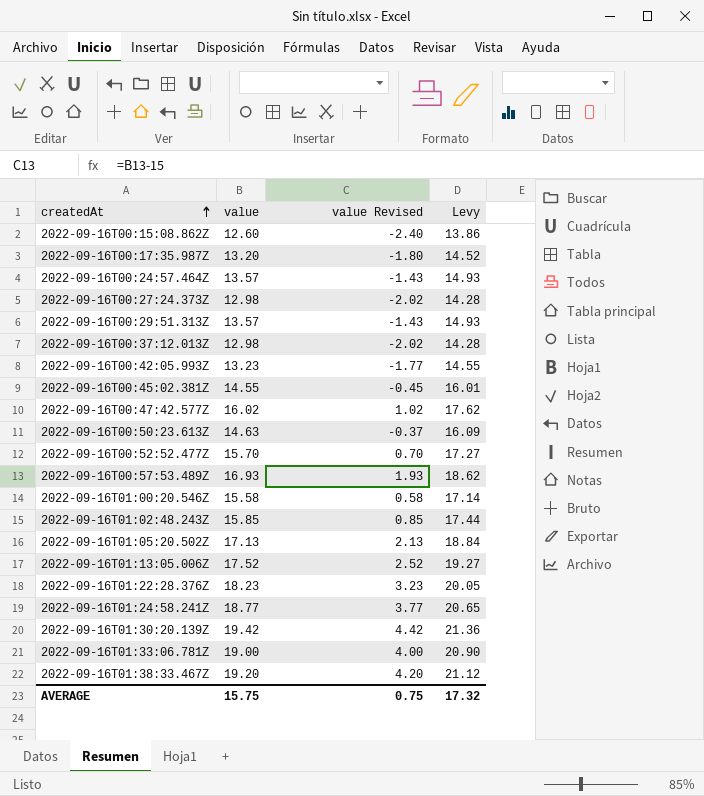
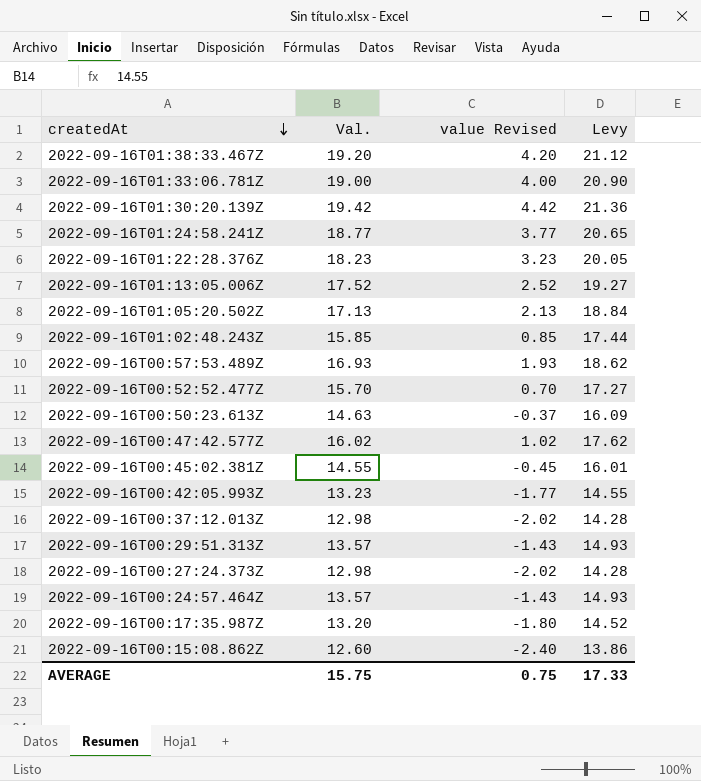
row order: createdAt ascending -> createdAt descending
column name: value -> Val.
row 2022-09-16T01:00:20.546Z: 15.58 | 0.58 | 17.14 -> none
AVERAGE | Levy: 17.32 -> 17.33

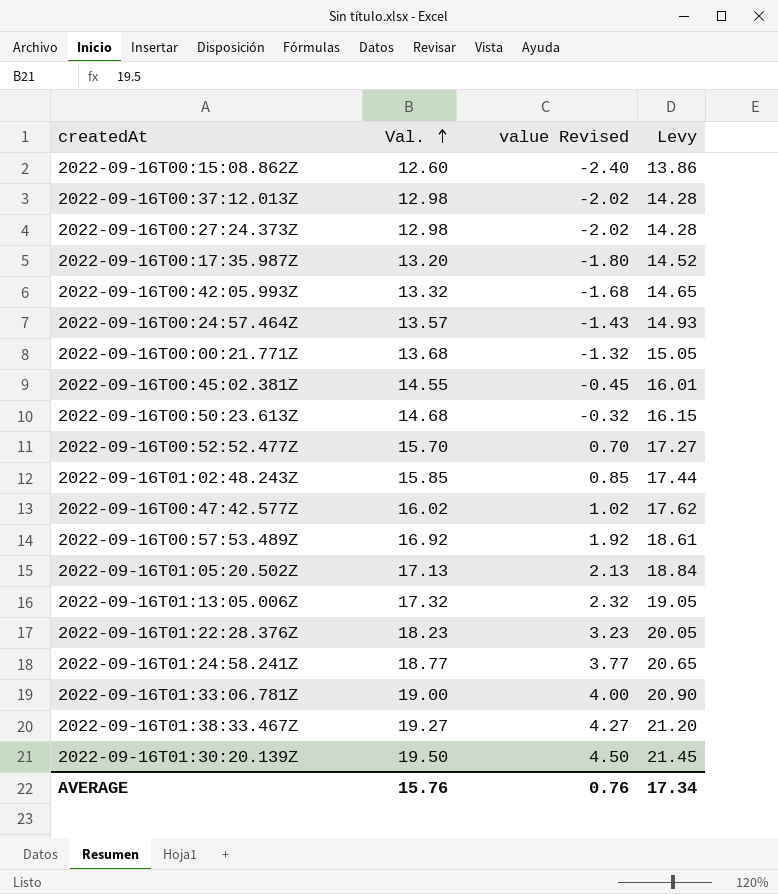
row order: createdAt descending -> Val. ascending
row 2022-09-16T00:29:51.313Z: 13.57 | -1.43 | 14.93 -> none
2022-09-16T00:42:05.993Z | Val.: 13.23 -> 13.32
2022-09-16T00:42:05.993Z | value Revised: -1.77 -> -1.68
2022-09-16T00:42:05.993Z | Levy: 14.55 -> 14.65
row 2022-09-16T00:00:21.771Z: none -> 13.68 | -1.32 | 15.05
2022-09-16T00:50:23.613Z | Val.: 14.63 -> 14.68
2022-09-16T00:50:23.613Z | value Revised: -0.37 -> -0.32
2022-09-16T00:50:23.613Z | Levy: 16.09 -> 16.15
2022-09-16T00:57:53.489Z | Val.: 16.93 -> 16.92
2022-09-16T00:57:53.489Z | value Revised: 1.93 -> 1.92
2022-09-16T00:57:53.489Z | Levy: 18.62 -> 18.61
2022-09-16T01:13:05.006Z | Val.: 17.52 -> 17.32
2022-09-16T01:13:05.006Z | value Revised: 2.52 -> 2.32
2022-09-16T01:13:05.006Z | Levy: 19.27 -> 19.05
2022-09-16T01:38:33.467Z | Val.: 19.20 -> 19.27
2022-09-16T01:38:33.467Z | value Revised: 4.20 -> 4.27
2022-09-16T01:38:33.467Z | Levy: 21.12 -> 21.20
2022-09-16T01:30:20.139Z | Val.: 19.42 -> 19.50
2022-09-16T01:30:20.139Z | value Revised: 4.42 -> 4.50
2022-09-16T01:30:20.139Z | Levy: 21.36 -> 21.45
AVERAGE | Val.: 15.75 -> 15.76
AVERAGE | value Revised: 0.75 -> 0.76
AVERAGE | Levy: 17.33 -> 17.34

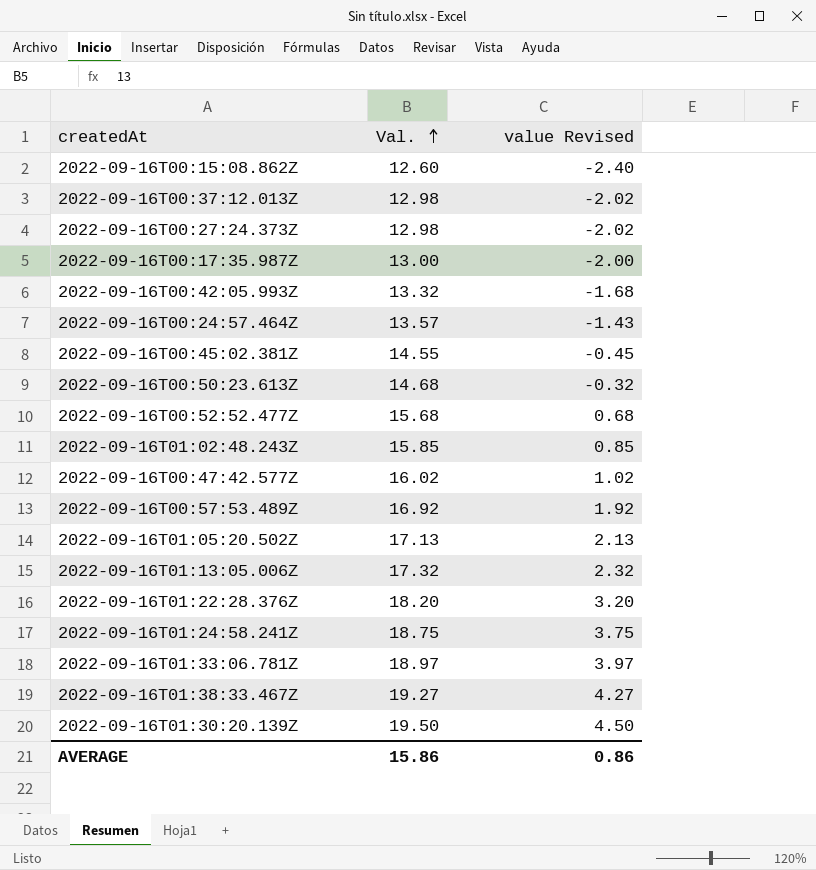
column Levy | formula: [Val.] * 1.1 -> none
row 2022-09-16T00:00:21.771Z: 13.68 | -1.32 | 15.05 -> none
2022-09-16T00:17:35.987Z | Val.: 13.20 -> 13.00
2022-09-16T00:17:35.987Z | value Revised: -1.80 -> -2.00
2022-09-16T00:52:52.477Z | Val.: 15.70 -> 15.68
2022-09-16T00:52:52.477Z | value Revised: 0.70 -> 0.68
2022-09-16T01:22:28.376Z | Val.: 18.23 -> 18.20
2022-09-16T01:22:28.376Z | value Revised: 3.23 -> 3.20
2022-09-16T01:24:58.241Z | Val.: 18.77 -> 18.75
2022-09-16T01:24:58.241Z | value Revised: 3.77 -> 3.75
2022-09-16T01:33:06.781Z | Val.: 19.00 -> 18.97
2022-09-16T01:33:06.781Z | value Revised: 4.00 -> 3.97
AVERAGE | Val.: 15.76 -> 15.86
AVERAGE | value Revised: 0.76 -> 0.86

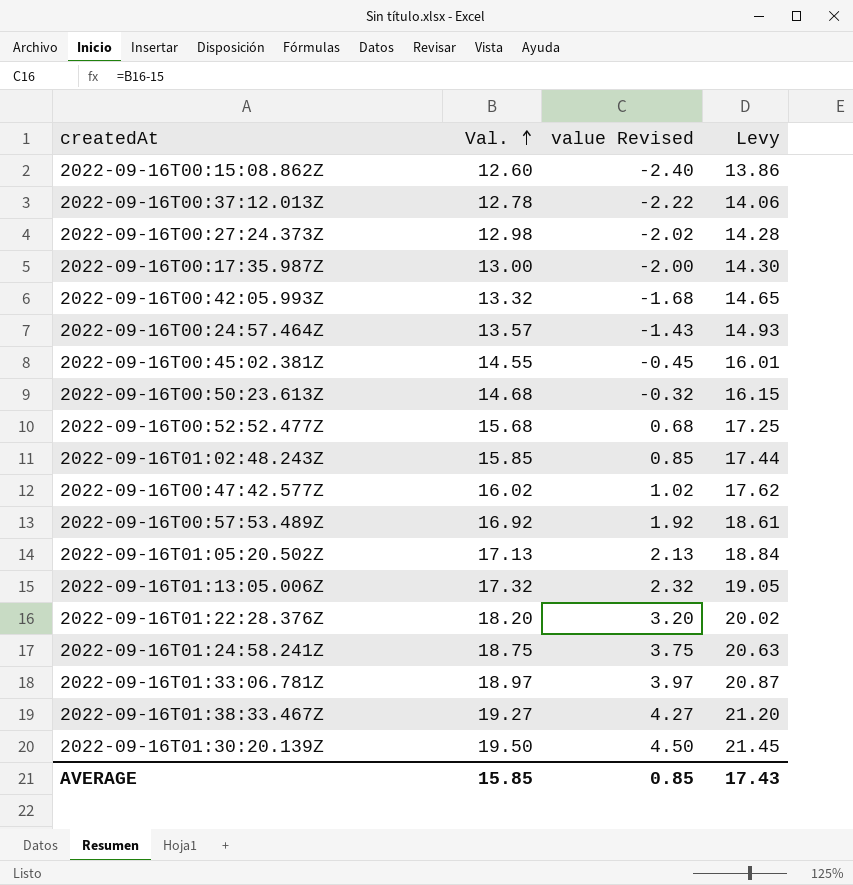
column Levy | formula: none -> [Val.] * 1.1
2022-09-16T00:37:12.013Z | Val.: 12.98 -> 12.78
2022-09-16T00:37:12.013Z | value Revised: -2.02 -> -2.22
AVERAGE | Val.: 15.86 -> 15.85
AVERAGE | value Revised: 0.86 -> 0.85

